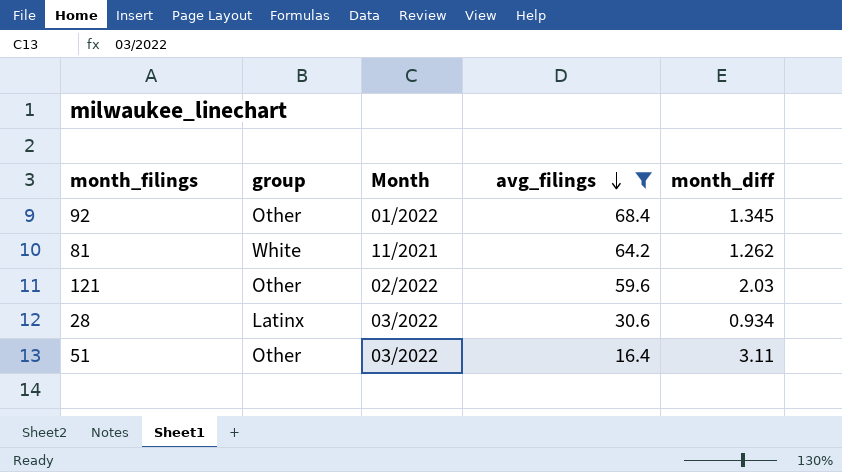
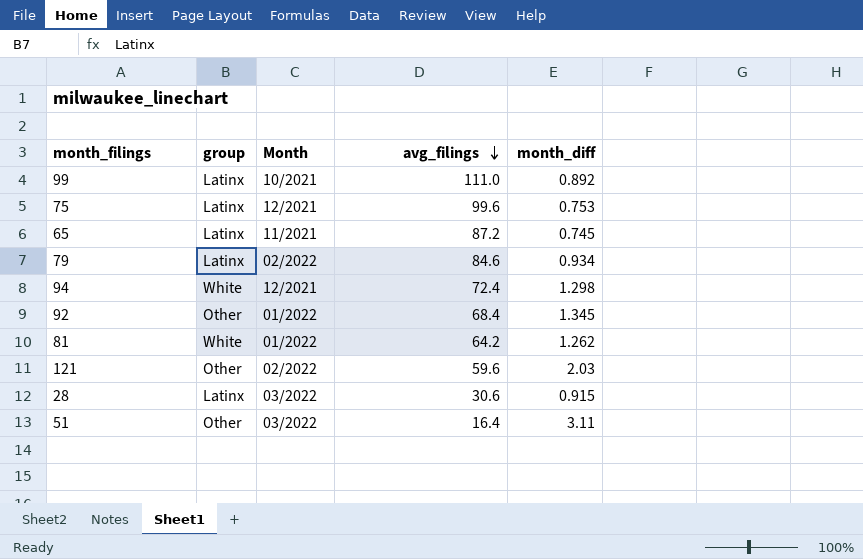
filter: avg_filings <= 68.4 -> none
81 | Month: 11/2021 -> 01/2022
28 | month_diff: 0.934 -> 0.915

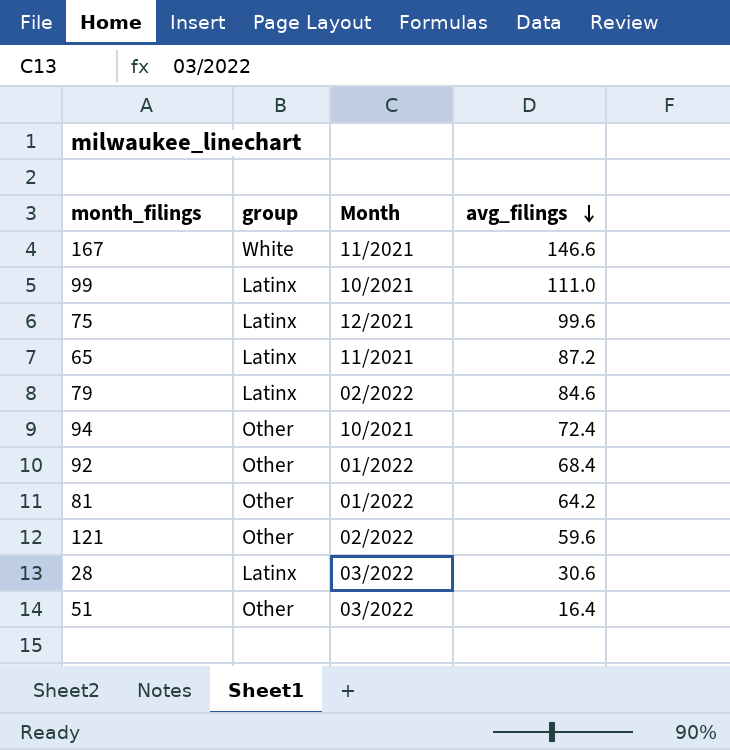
column month_diff | position: 5 -> none
row 167: none -> White | 11/2021 | 146.6
94 | group: White -> Other
94 | Month: 12/2021 -> 10/2021
81 | group: White -> Other

